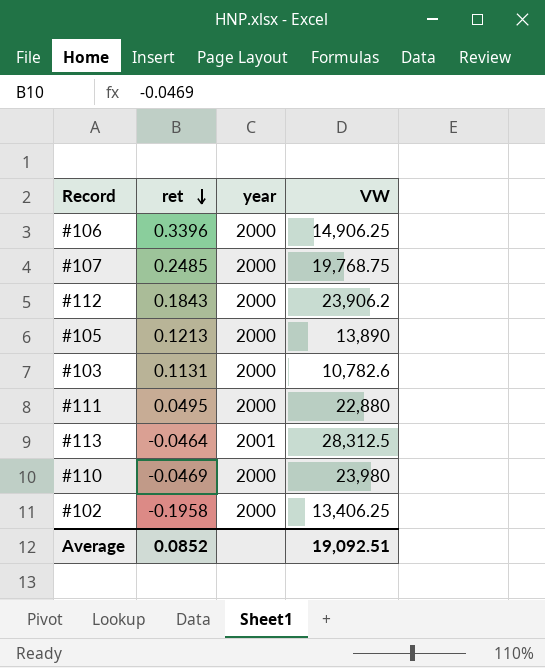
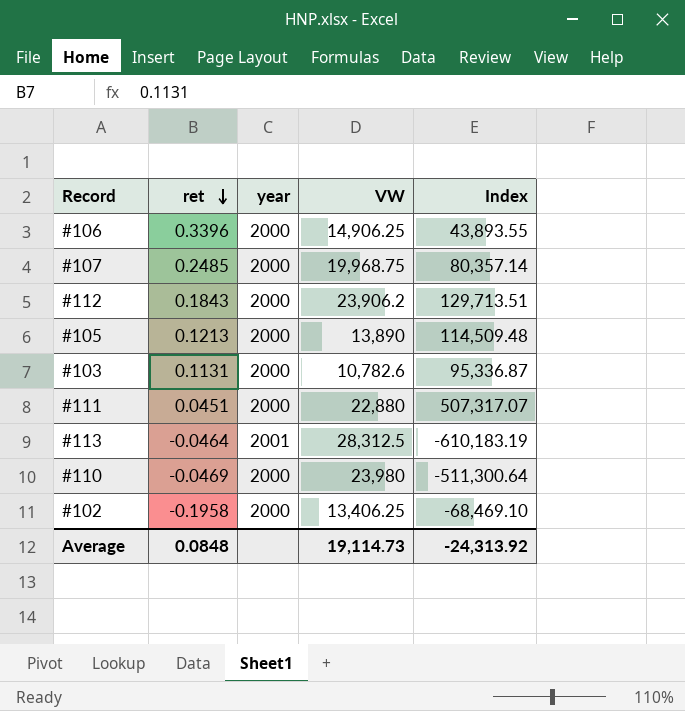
column Index | formula: none -> [VW] / [ret]
#107 | VW: 19,768.75 -> 19,968.75
#111 | ret: 0.0495 -> 0.0451
Average | ret: 0.0852 -> 0.0848
Average | VW: 19,092.51 -> 19,114.73

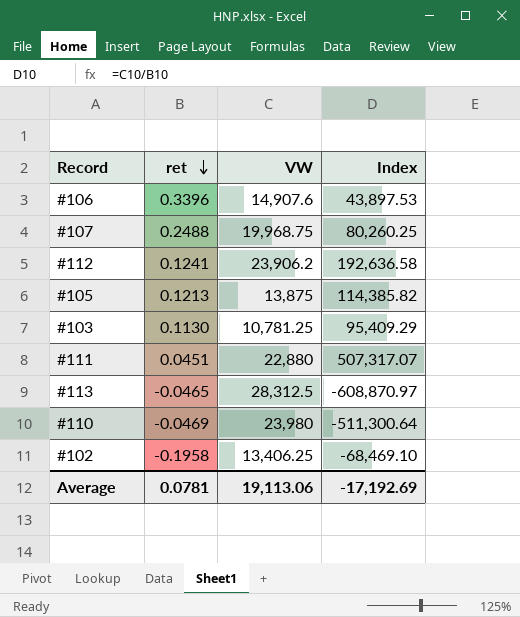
column year | position: 3 -> none
#106 | VW: 14,906.25 -> 14,907.6
#106 | Index: 43,893.55 -> 43,897.53
#107 | ret: 0.2485 -> 0.2488
#107 | Index: 80,357.14 -> 80,260.25
#112 | ret: 0.1843 -> 0.1241
#112 | Index: 129,713.51 -> 192,636.58
#105 | VW: 13,890 -> 13,875
#105 | Index: 114,509.48 -> 114,385.82
#103 | ret: 0.1131 -> 0.1130
#103 | VW: 10,782.6 -> 10,781.25
#103 | Index: 95,336.87 -> 95,409.29
#113 | ret: -0.0464 -> -0.0465
#113 | Index: -610,183.19 -> -608,870.97
Average | ret: 0.0848 -> 0.0781
Average | VW: 19,114.73 -> 19,113.06
Average | Index: -24,313.92 -> -17,192.69

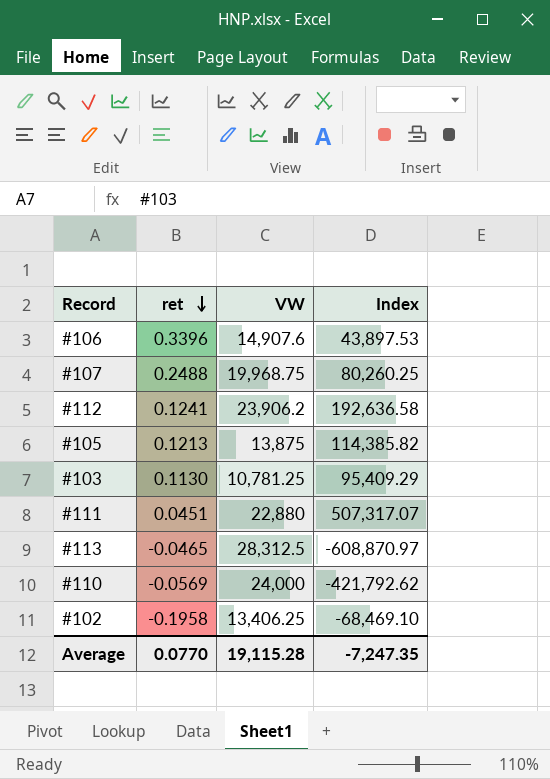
#110 | ret: -0.0469 -> -0.0569
#110 | VW: 23,980 -> 24,000
#110 | Index: -511,300.64 -> -421,792.62
Average | ret: 0.0781 -> 0.0770
Average | VW: 19,113.06 -> 19,115.28
Average | Index: -17,192.69 -> -7,247.35

